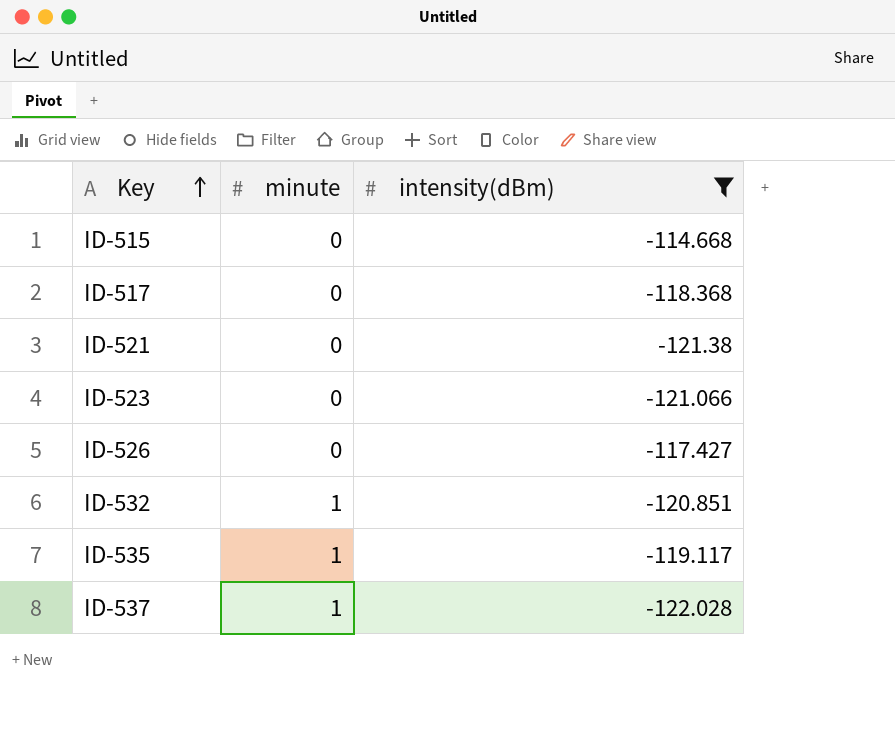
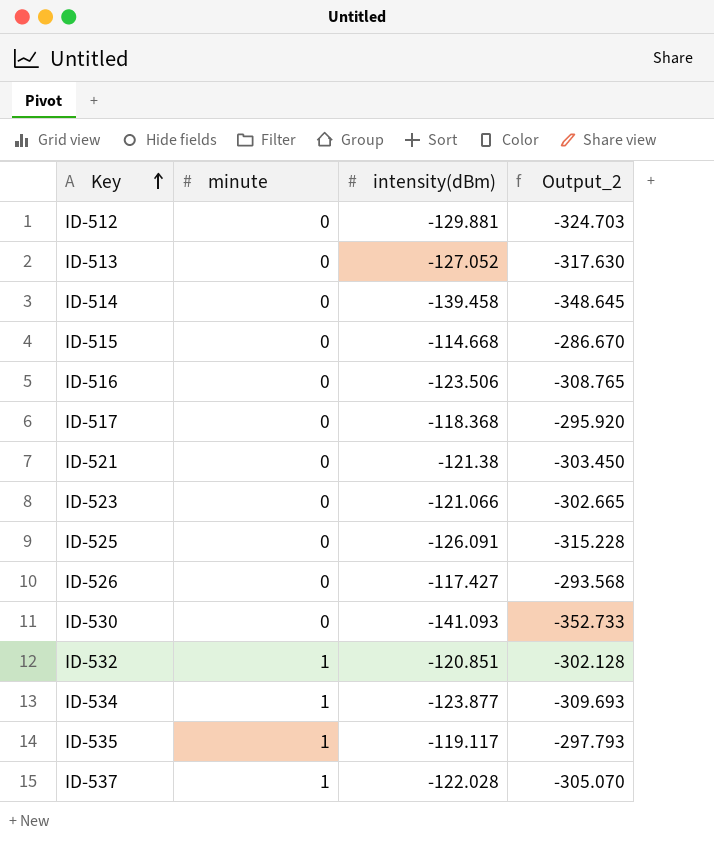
filter: intensity(dBm) >= -122.028 -> none
column Output_2 | formula: none -> [intensity(dBm)] * 2.5

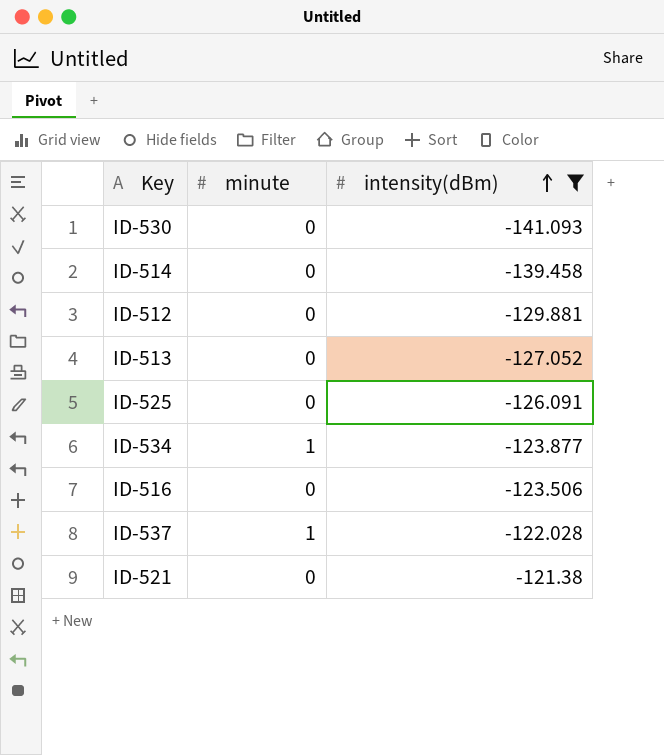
filter: none -> intensity(dBm) <= -121.38
row order: Key ascending -> intensity(dBm) ascending
column Output_2 | formula: [intensity(dBm)] * 2.5 -> none

